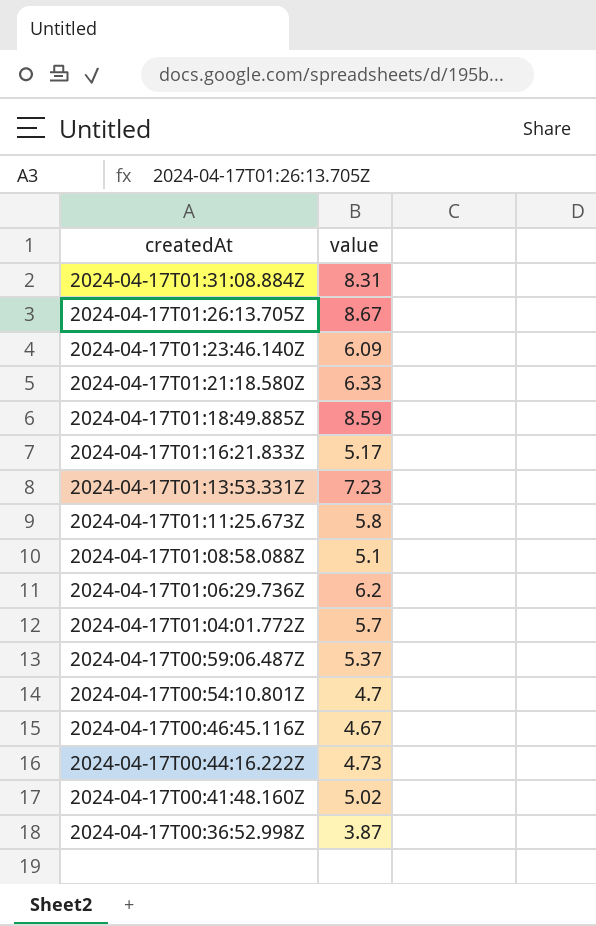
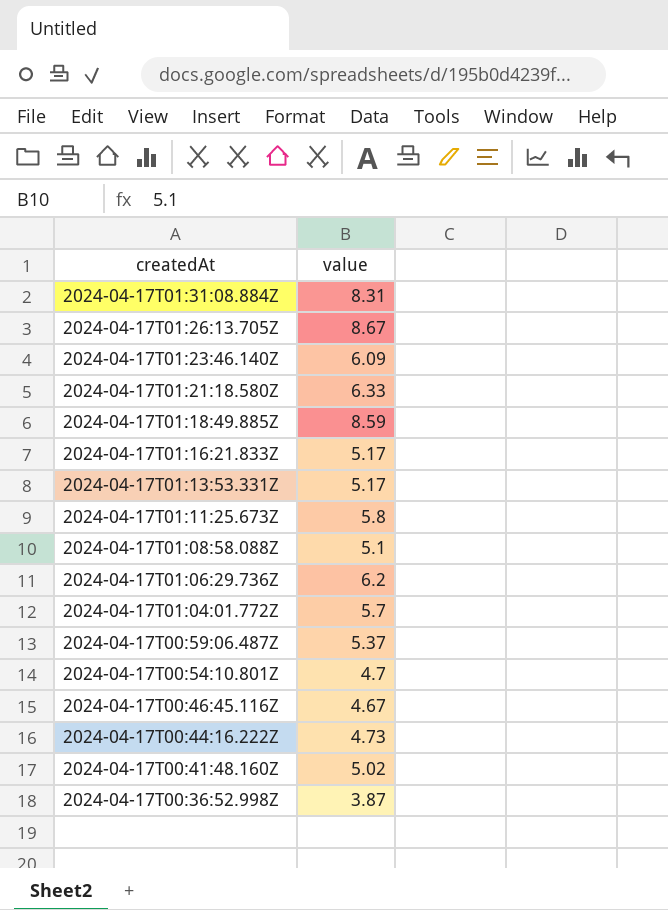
2024-04-17T01:13:53.331Z | value: 7.23 -> 5.17

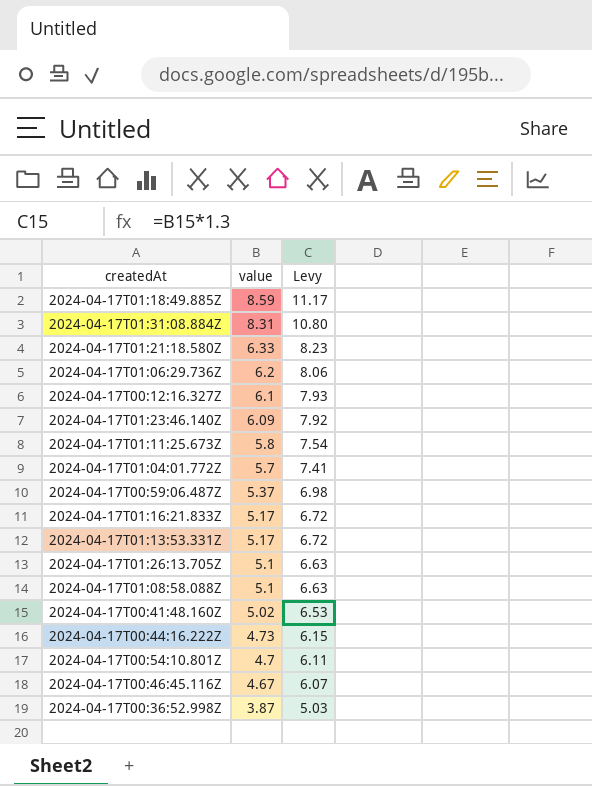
row order: createdAt descending -> value descending
column Levy | formula: none -> [value] * 1.3
row 2024-04-17T00:12:16.327Z: none -> 6.1 | 7.93
2024-04-17T01:26:13.705Z | value: 8.67 -> 5.1

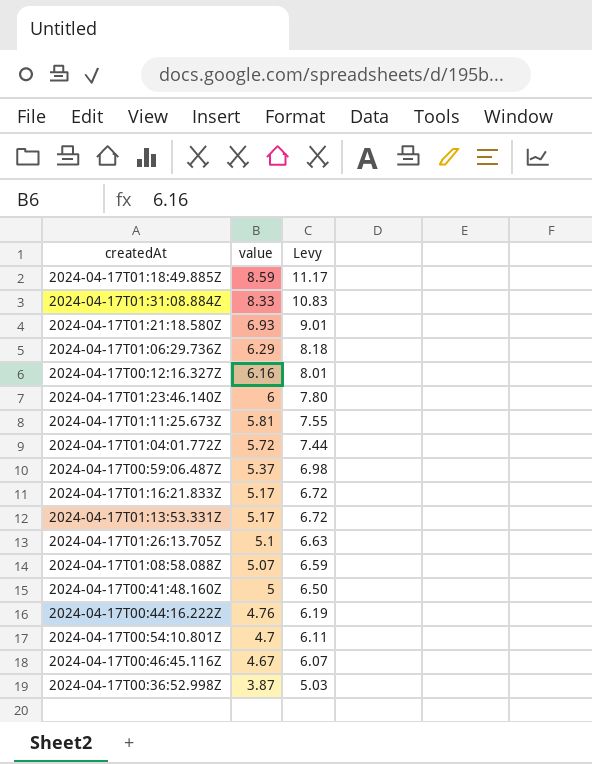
2024-04-17T01:31:08.884Z | value: 8.31 -> 8.33
2024-04-17T01:31:08.884Z | Levy: 10.80 -> 10.83
2024-04-17T01:21:18.580Z | value: 6.33 -> 6.93
2024-04-17T01:21:18.580Z | Levy: 8.23 -> 9.01
2024-04-17T01:06:29.736Z | value: 6.2 -> 6.29
2024-04-17T01:06:29.736Z | Levy: 8.06 -> 8.18
2024-04-17T00:12:16.327Z | value: 6.1 -> 6.16
2024-04-17T00:12:16.327Z | Levy: 7.93 -> 8.01
2024-04-17T01:23:46.140Z | value: 6.09 -> 6
2024-04-17T01:23:46.140Z | Levy: 7.92 -> 7.80
2024-04-17T01:11:25.673Z | value: 5.8 -> 5.81
2024-04-17T01:11:25.673Z | Levy: 7.54 -> 7.55
2024-04-17T01:04:01.772Z | value: 5.7 -> 5.72
2024-04-17T01:04:01.772Z | Levy: 7.41 -> 7.44
2024-04-17T01:08:58.088Z | value: 5.1 -> 5.07
2024-04-17T01:08:58.088Z | Levy: 6.63 -> 6.59
2024-04-17T00:41:48.160Z | value: 5.02 -> 5
2024-04-17T00:41:48.160Z | Levy: 6.53 -> 6.50
2024-04-17T00:44:16.222Z | value: 4.73 -> 4.76
2024-04-17T00:44:16.222Z | Levy: 6.15 -> 6.19

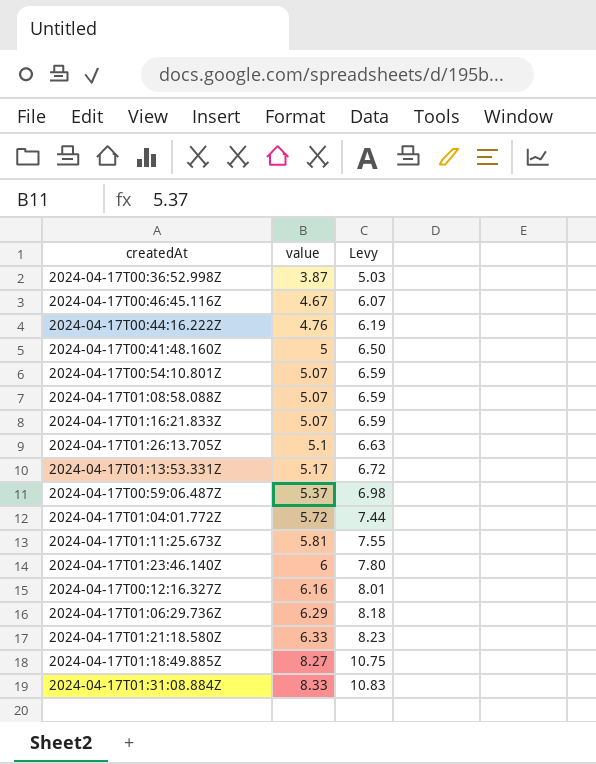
row order: value descending -> value ascending
2024-04-17T00:54:10.801Z | value: 4.7 -> 5.07
2024-04-17T00:54:10.801Z | Levy: 6.11 -> 6.59
2024-04-17T01:16:21.833Z | value: 5.17 -> 5.07
2024-04-17T01:16:21.833Z | Levy: 6.72 -> 6.59
2024-04-17T01:21:18.580Z | value: 6.93 -> 6.33
2024-04-17T01:21:18.580Z | Levy: 9.01 -> 8.23
2024-04-17T01:18:49.885Z | value: 8.59 -> 8.27
2024-04-17T01:18:49.885Z | Levy: 11.17 -> 10.75

